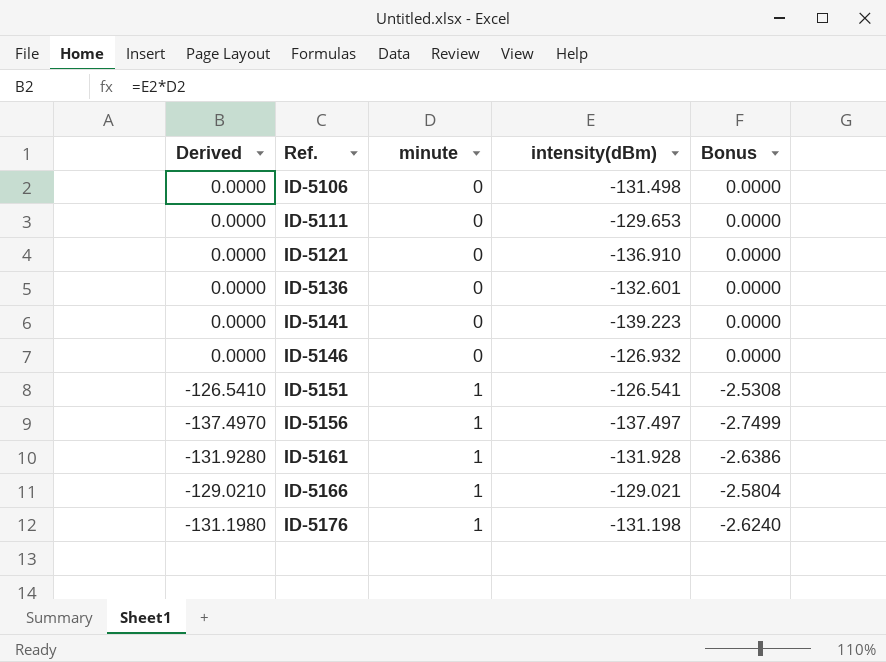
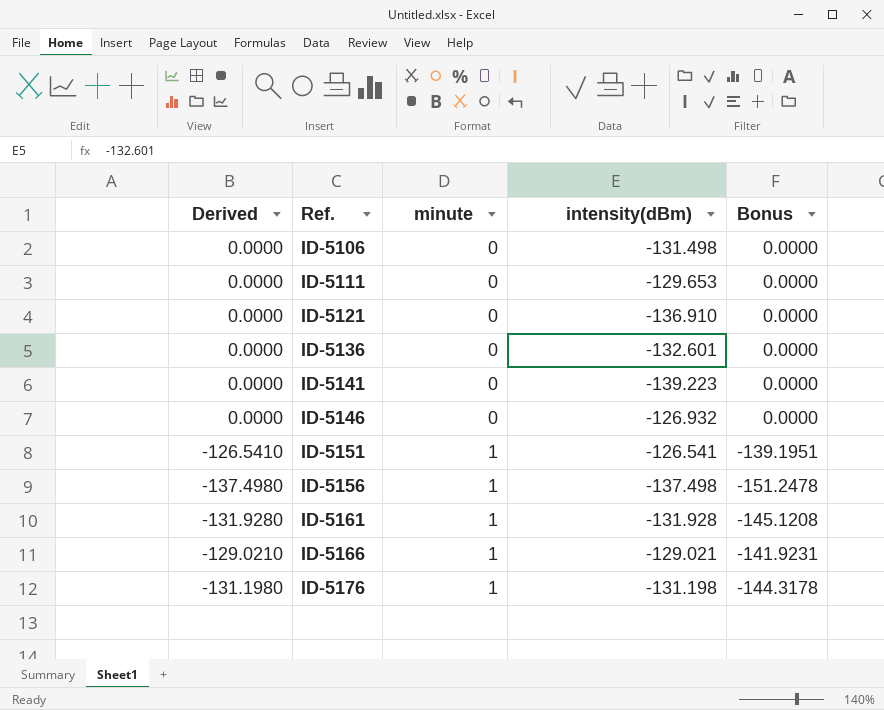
column Bonus | formula: [Derived] * 0.02 -> [Derived] * 1.1
ID-5156 | Derived: -137.4970 -> -137.4980
ID-5156 | intensity(dBm): -137.497 -> -137.498

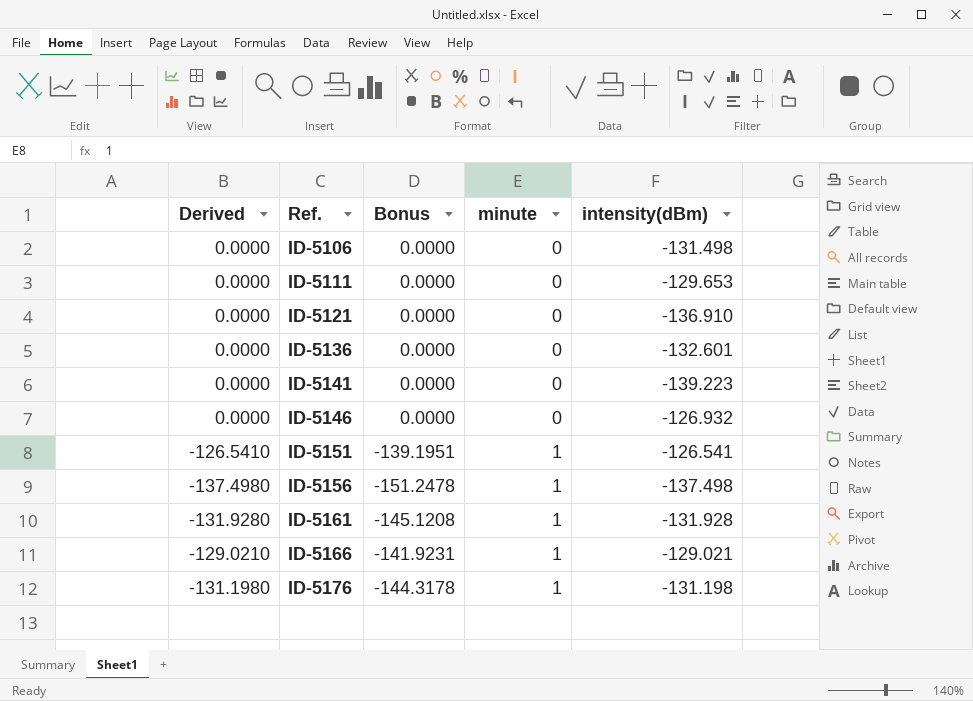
column Bonus | position: 5 -> 3

